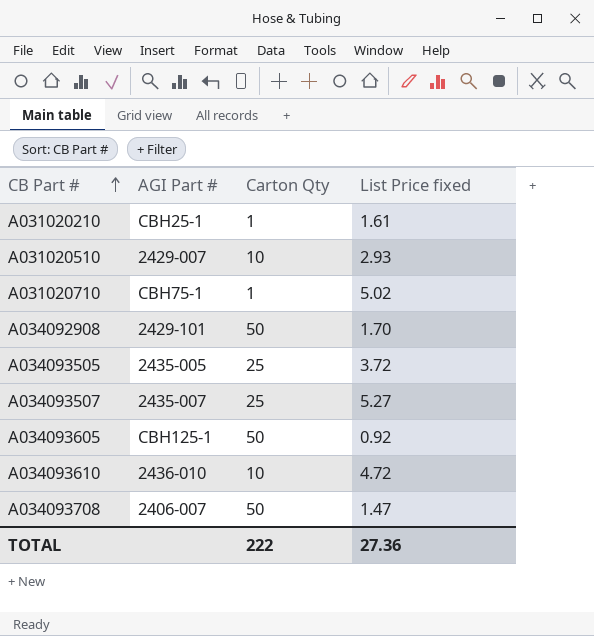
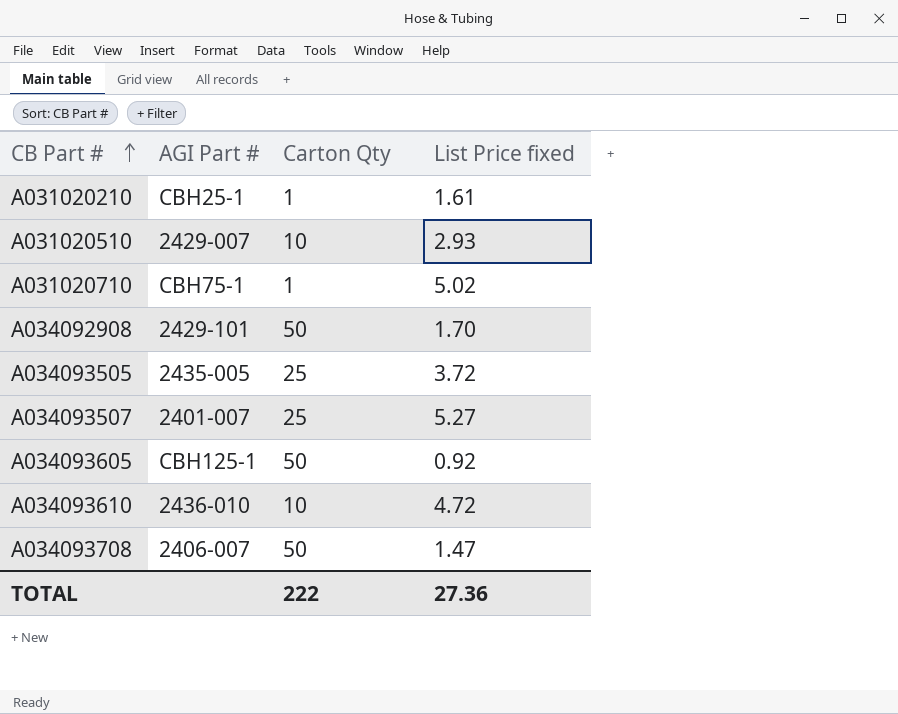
A034093507 | AGI Part #: 2435-007 -> 2401-007

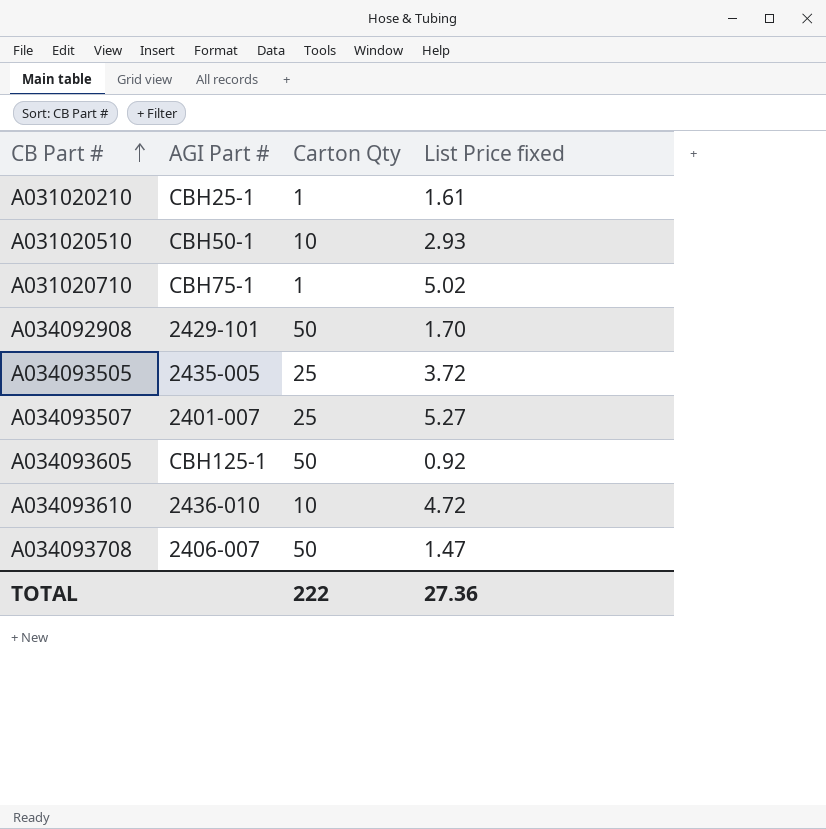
A031020510 | AGI Part #: 2429-007 -> CBH50-1

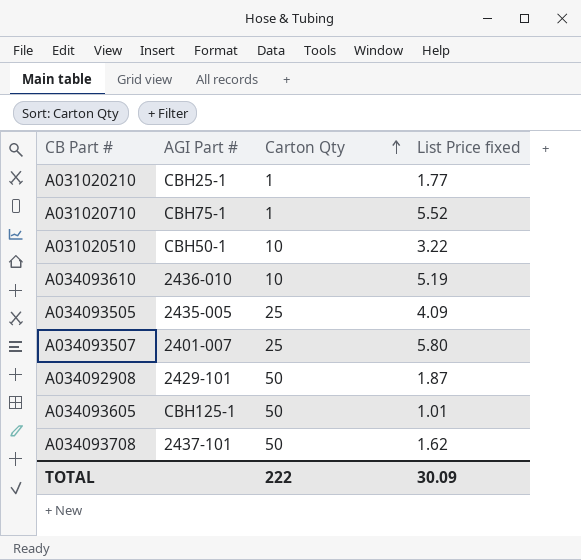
row order: CB Part # ascending -> Carton Qty ascending
A031020210 | List Price fixed: 1.61 -> 1.77
A031020710 | List Price fixed: 5.02 -> 5.52
A031020510 | List Price fixed: 2.93 -> 3.22
A034093610 | List Price fixed: 4.72 -> 5.19
A034093505 | List Price fixed: 3.72 -> 4.09
A034093507 | List Price fixed: 5.27 -> 5.80
A034092908 | List Price fixed: 1.70 -> 1.87
A034093605 | List Price fixed: 0.92 -> 1.01
A034093708 | AGI Part #: 2406-007 -> 2437-101
A034093708 | List Price fixed: 1.47 -> 1.62
TOTAL | List Price fixed: 27.36 -> 30.09

